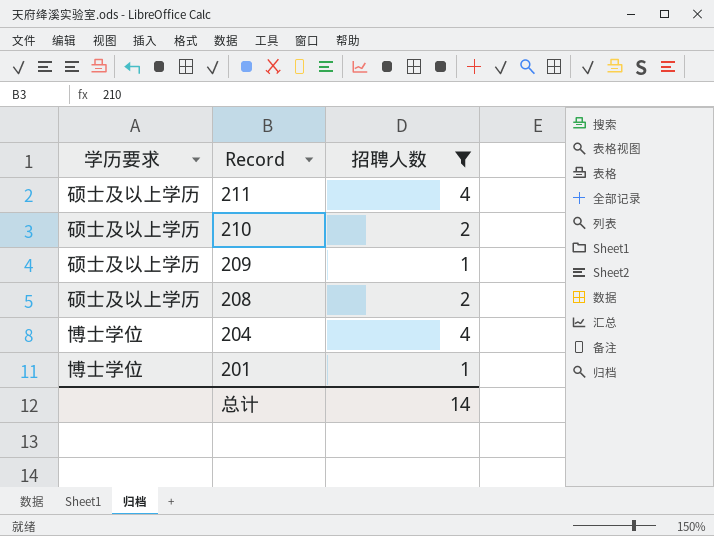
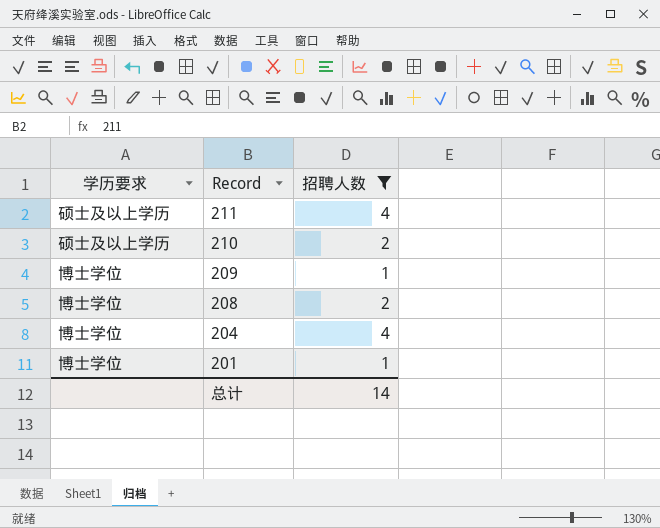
209 | 学历要求: 硕士及以上学历 -> 博士学位
208 | 学历要求: 硕士及以上学历 -> 博士学位

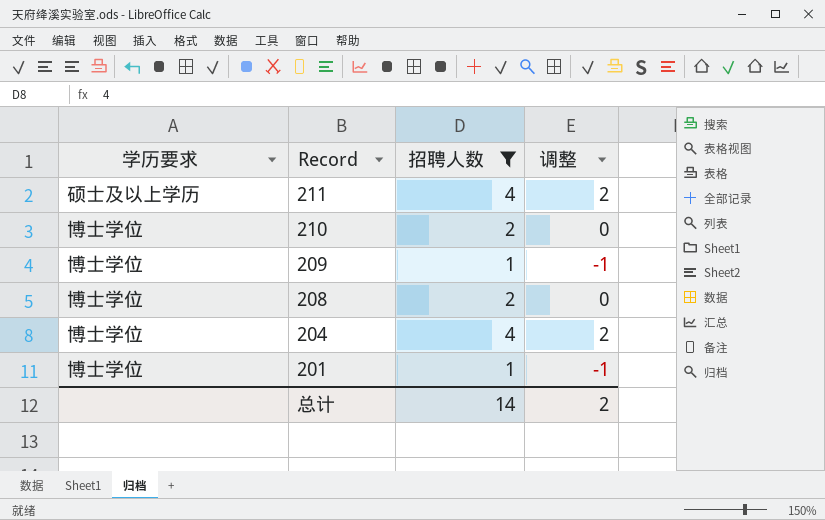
column 调整 | formula: none -> [招聘人数] - 2
210 | 学历要求: 硕士及以上学历 -> 博士学位

